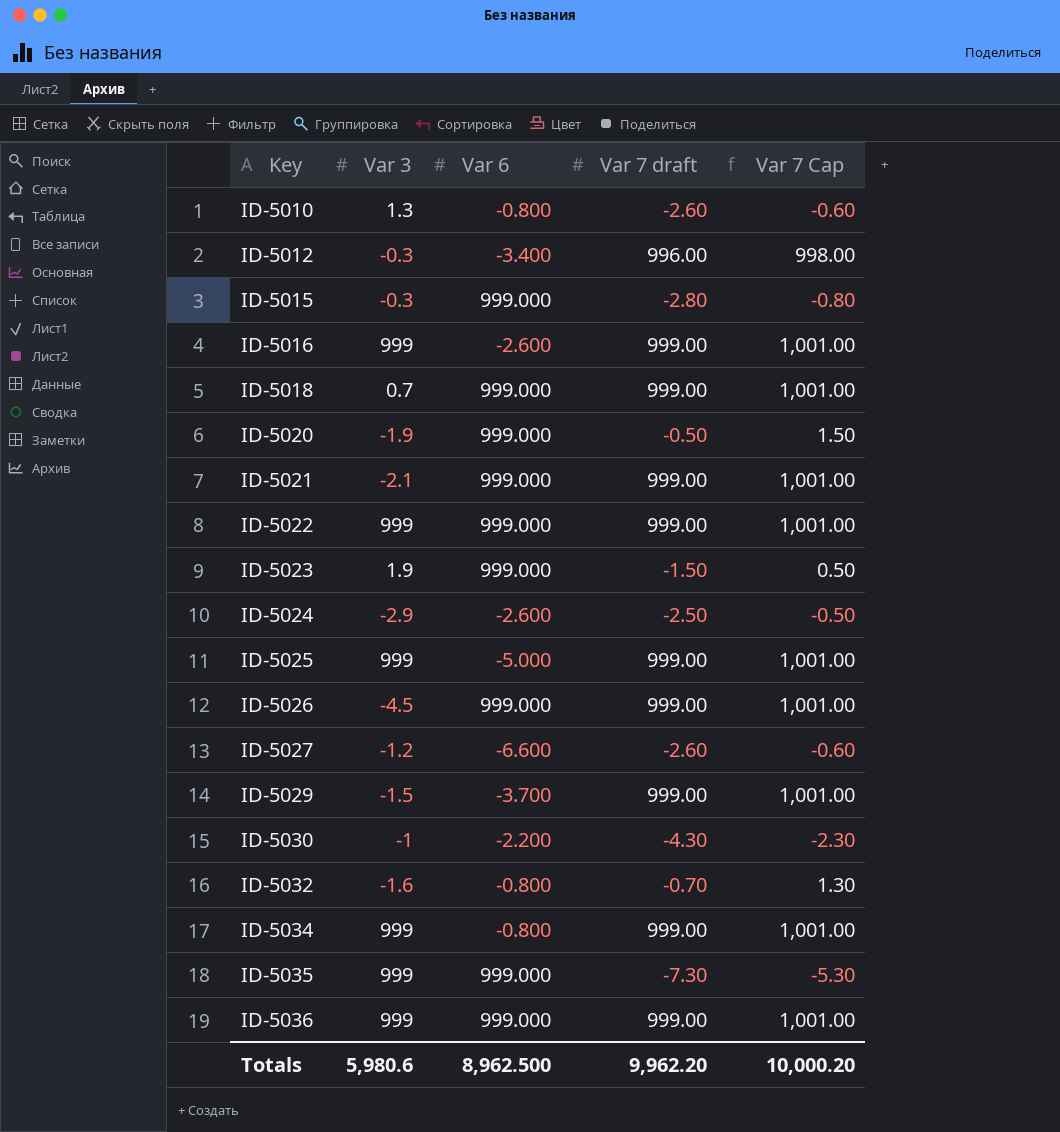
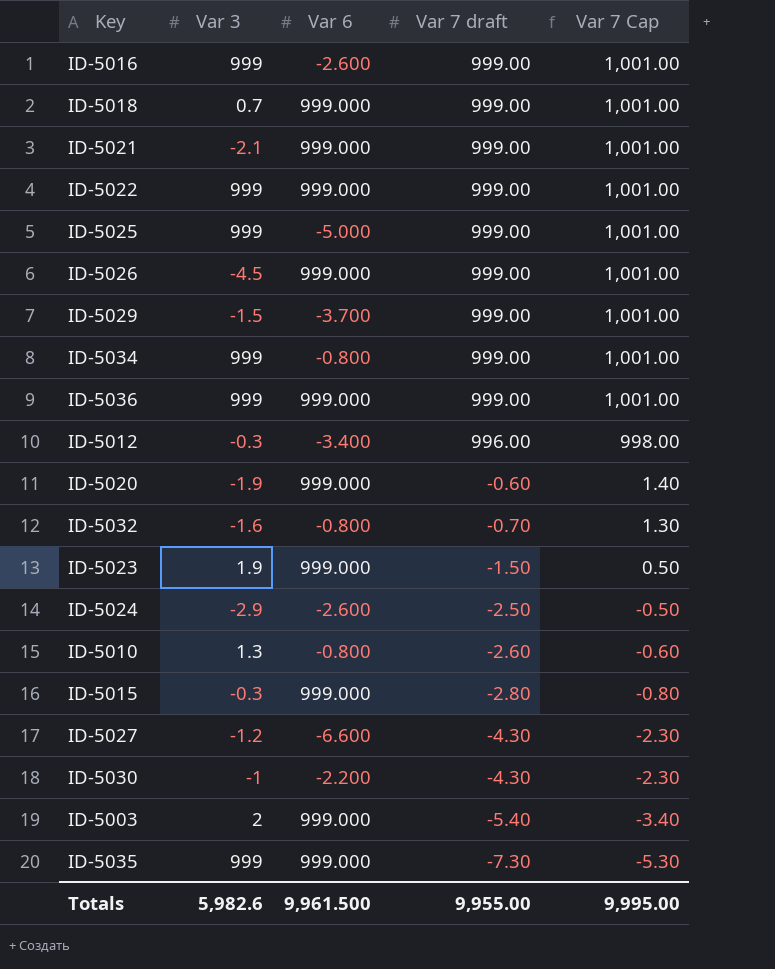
row order: Key ascending -> Var 7 draft descending
ID-5020 | Var 7 draft: -0.50 -> -0.60
ID-5020 | Var 7 Cap: 1.50 -> 1.40
ID-5027 | Var 7 draft: -2.60 -> -4.30
ID-5027 | Var 7 Cap: -0.60 -> -2.30
row ID-5003: none -> 2 | 999.000 | -5.40 | -3.40
Totals | Var 3: 5,980.6 -> 5,982.6
Totals | Var 6: 8,962.500 -> 9,961.500
Totals | Var 7 draft: 9,962.20 -> 9,955.00
Totals | Var 7 Cap: 10,000.20 -> 9,995.00

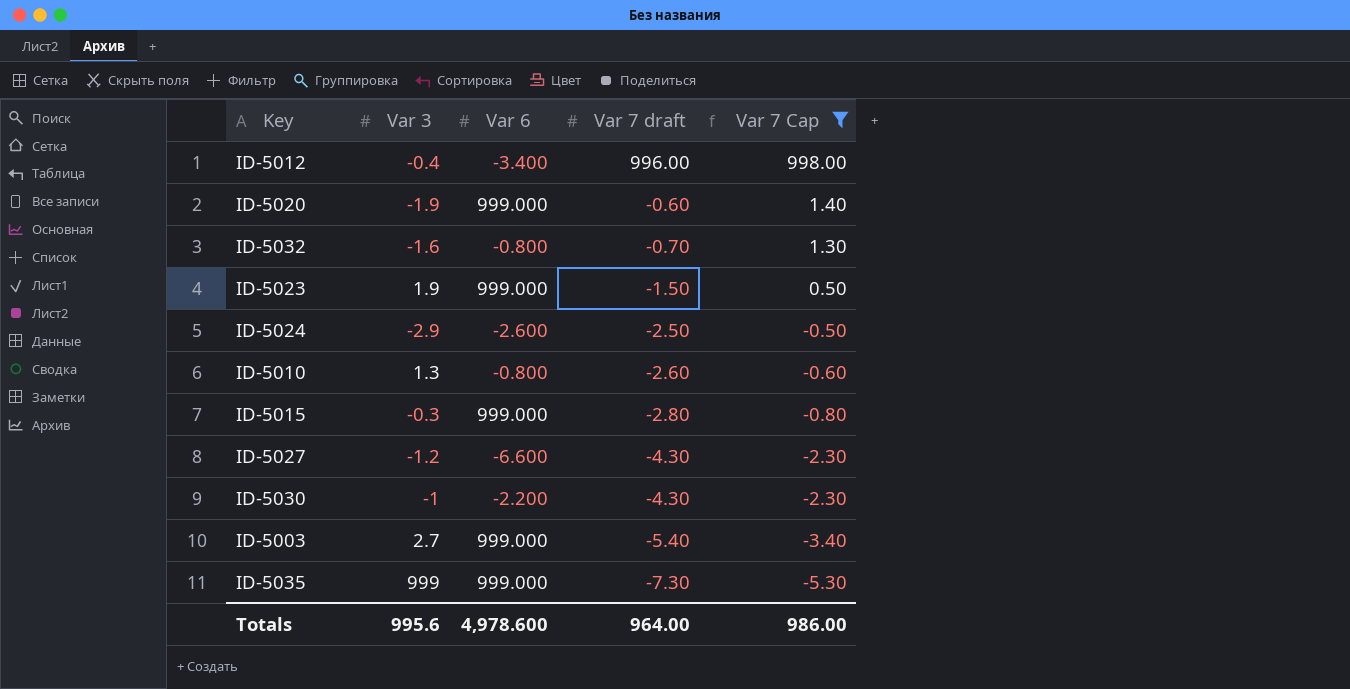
filter: none -> Var 7 Cap != 1,001.00
ID-5012 | Var 3: -0.3 -> -0.4
ID-5003 | Var 3: 2 -> 2.7
Totals | Var 3: 5,982.6 -> 995.6
Totals | Var 6: 9,961.500 -> 4,978.600
Totals | Var 7 draft: 9,955.00 -> 964.00
Totals | Var 7 Cap: 9,995.00 -> 986.00

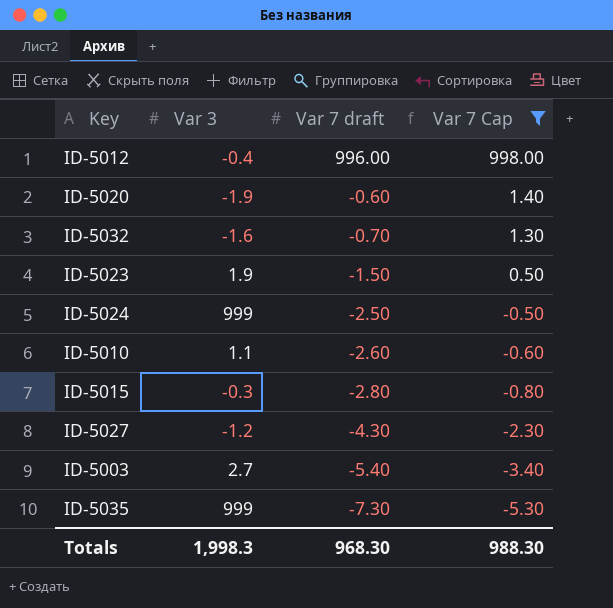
column Var 6 | position: 3 -> none
row ID-5030: -1 | -2.200 | -4.30 | -2.30 -> none
ID-5024 | Var 3: -2.9 -> 999
ID-5010 | Var 3: 1.3 -> 1.1
Totals | Var 3: 995.6 -> 1,998.3
Totals | Var 7 draft: 964.00 -> 968.30
Totals | Var 7 Cap: 986.00 -> 988.30

